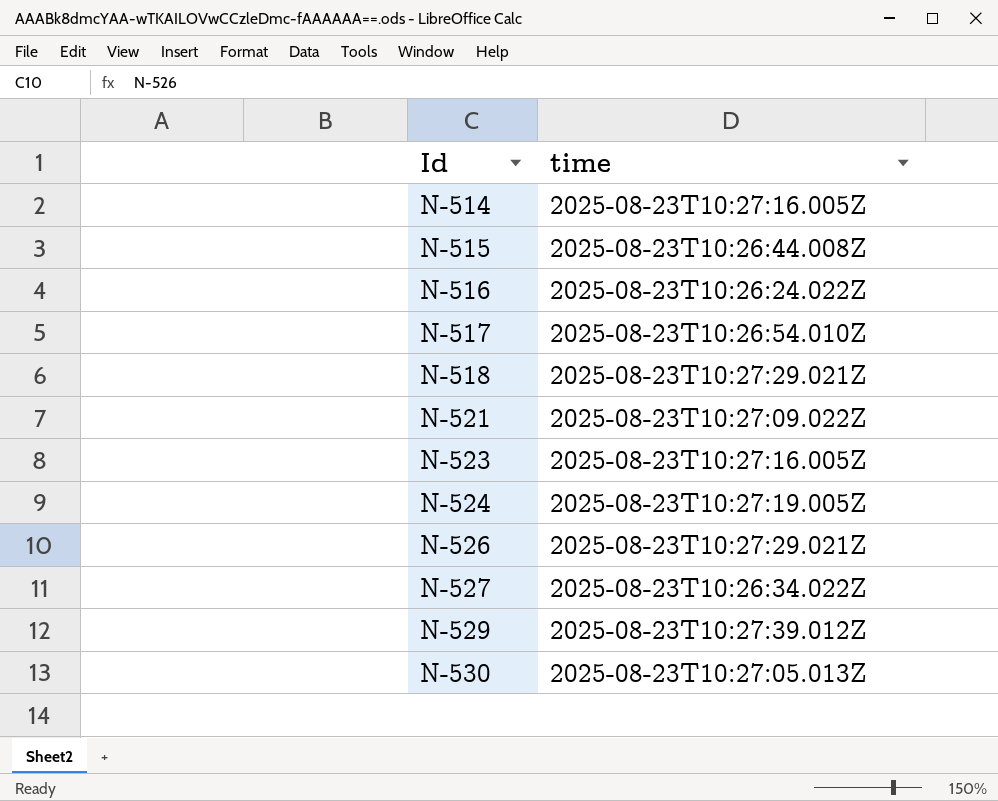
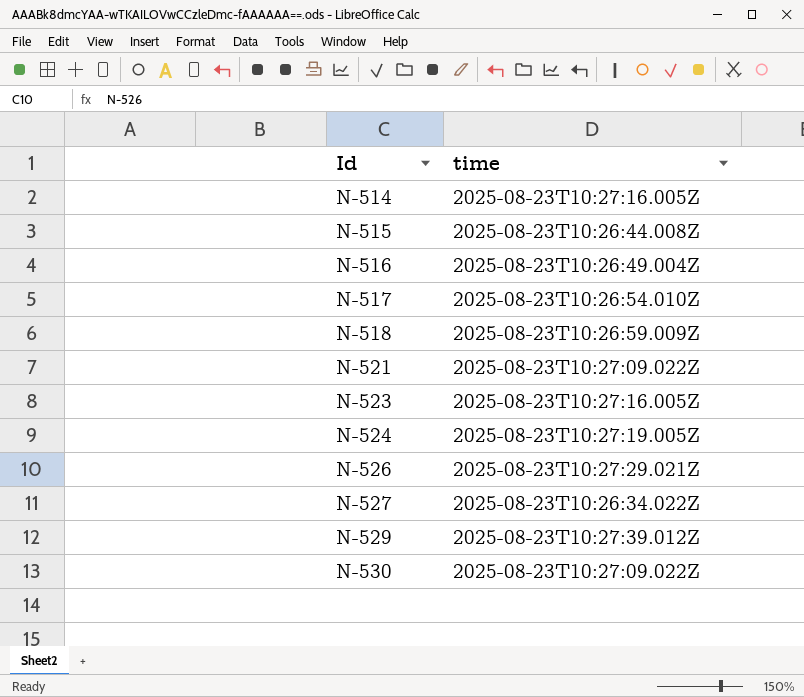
N-516 | time: 2025-08-23T10:26:24.022Z -> 2025-08-23T10:26:49.004Z
N-518 | time: 2025-08-23T10:27:29.021Z -> 2025-08-23T10:26:59.009Z
N-530 | time: 2025-08-23T10:27:05.013Z -> 2025-08-23T10:27:09.022Z

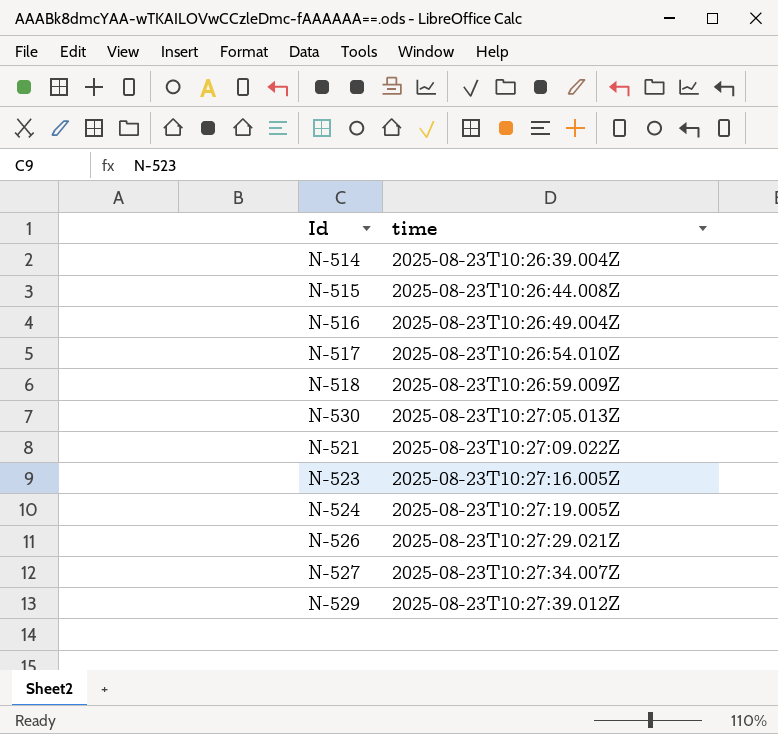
row order: Id ascending -> time ascending
N-514 | time: 2025-08-23T10:27:16.005Z -> 2025-08-23T10:26:39.004Z
N-530 | time: 2025-08-23T10:27:09.022Z -> 2025-08-23T10:27:05.013Z
N-527 | time: 2025-08-23T10:26:34.022Z -> 2025-08-23T10:27:34.007Z

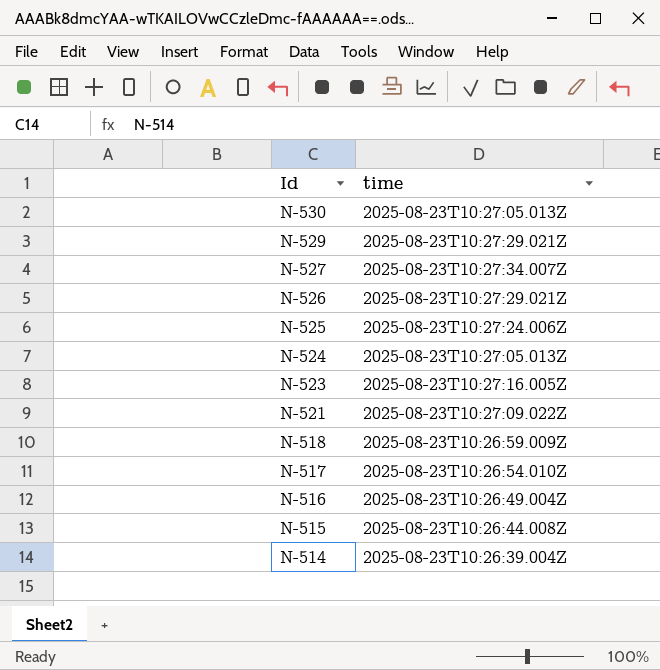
row order: time ascending -> Id descending
N-529 | time: 2025-08-23T10:27:39.012Z -> 2025-08-23T10:27:29.021Z
row N-525: none -> 2025-08-23T10:27:24.006Z
N-524 | time: 2025-08-23T10:27:19.005Z -> 2025-08-23T10:27:05.013Z

